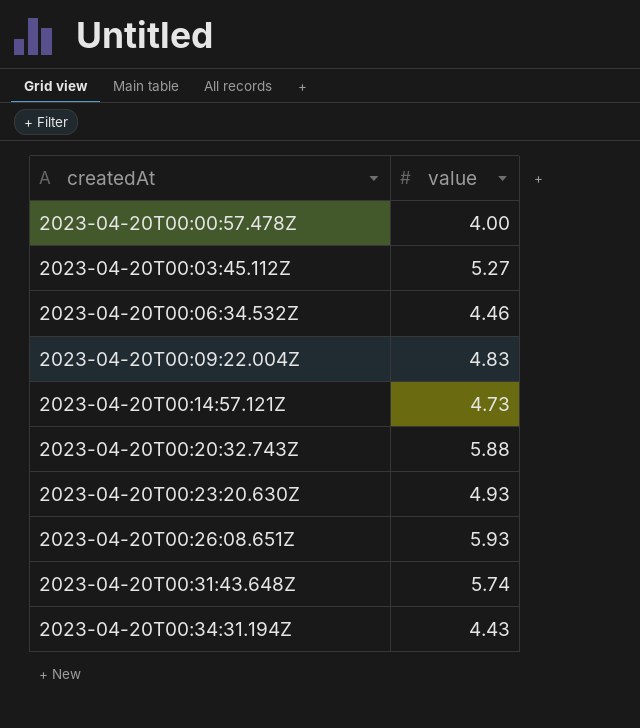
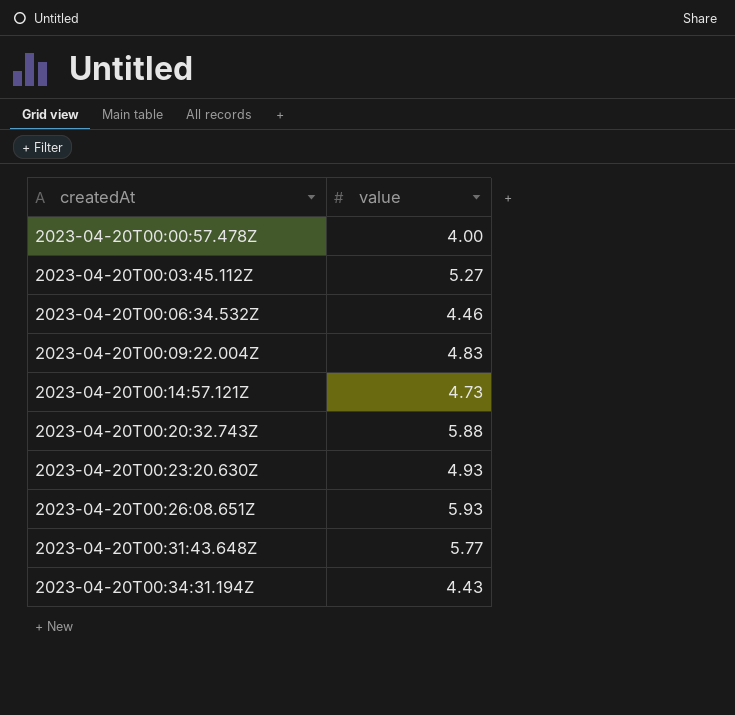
2023-04-20T00:31:43.648Z | value: 5.74 -> 5.77

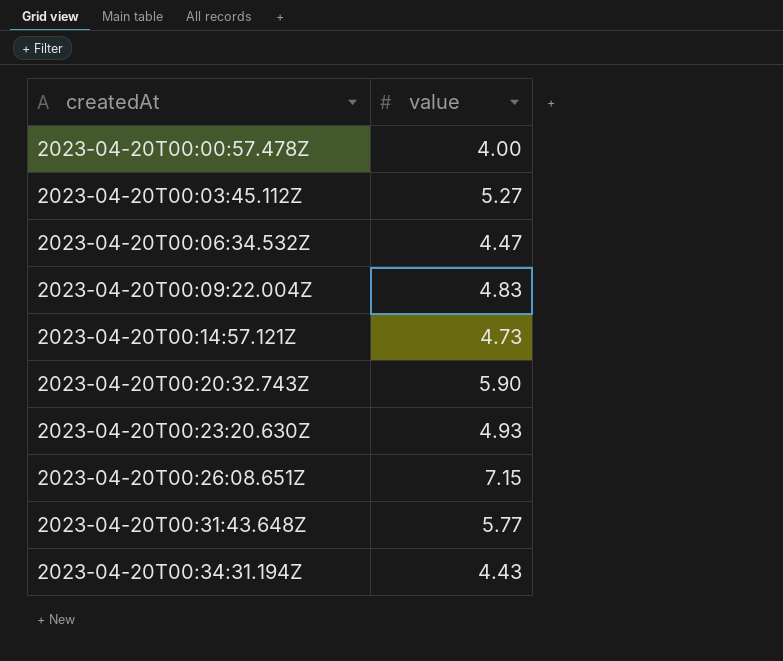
2023-04-20T00:06:34.532Z | value: 4.46 -> 4.47
2023-04-20T00:20:32.743Z | value: 5.88 -> 5.90
2023-04-20T00:26:08.651Z | value: 5.93 -> 7.15

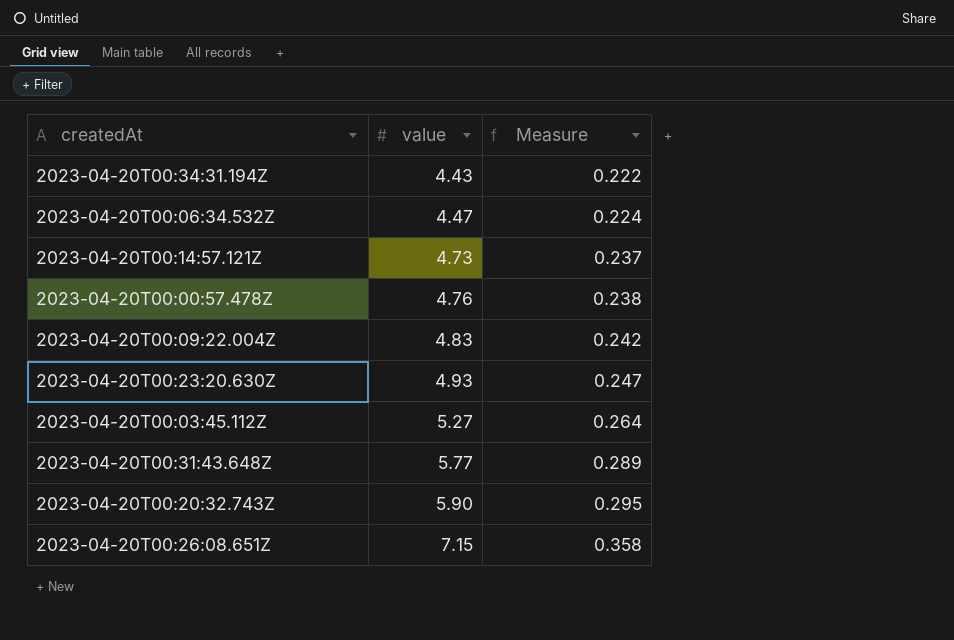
row order: createdAt ascending -> value ascending
column Measure | formula: none -> [value] * 0.05
2023-04-20T00:00:57.478Z | value: 4.00 -> 4.76

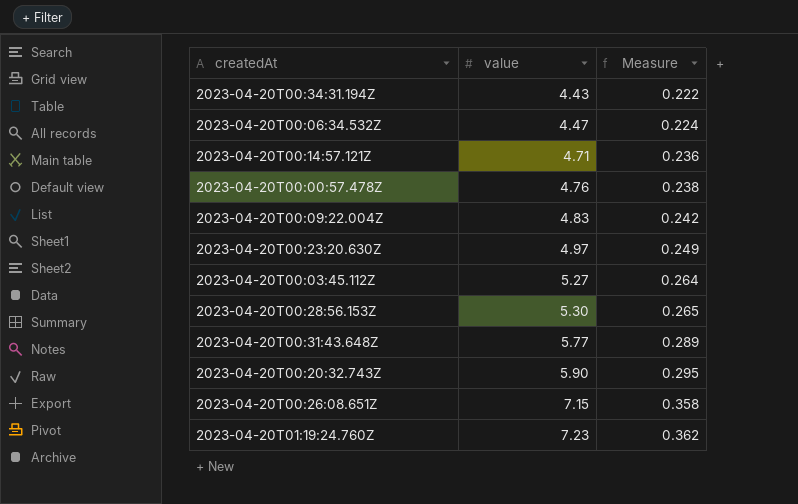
2023-04-20T00:14:57.121Z | value: 4.73 -> 4.71
2023-04-20T00:14:57.121Z | Measure: 0.237 -> 0.236
2023-04-20T00:23:20.630Z | value: 4.93 -> 4.97
2023-04-20T00:23:20.630Z | Measure: 0.247 -> 0.249
row 2023-04-20T00:28:56.153Z: none -> 5.30 | 0.265
row 2023-04-20T01:19:24.760Z: none -> 7.23 | 0.362

